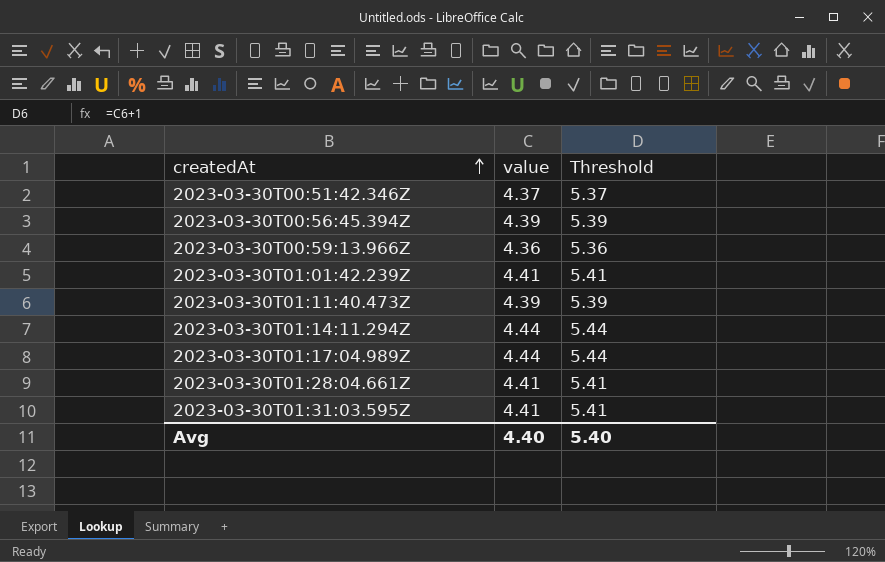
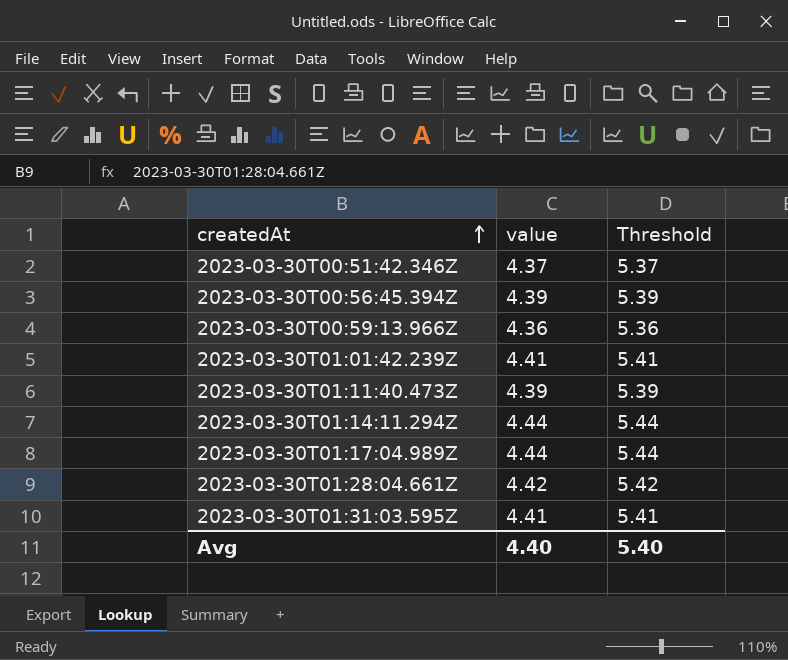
2023-03-30T01:28:04.661Z | value: 4.41 -> 4.42
2023-03-30T01:28:04.661Z | Threshold: 5.41 -> 5.42

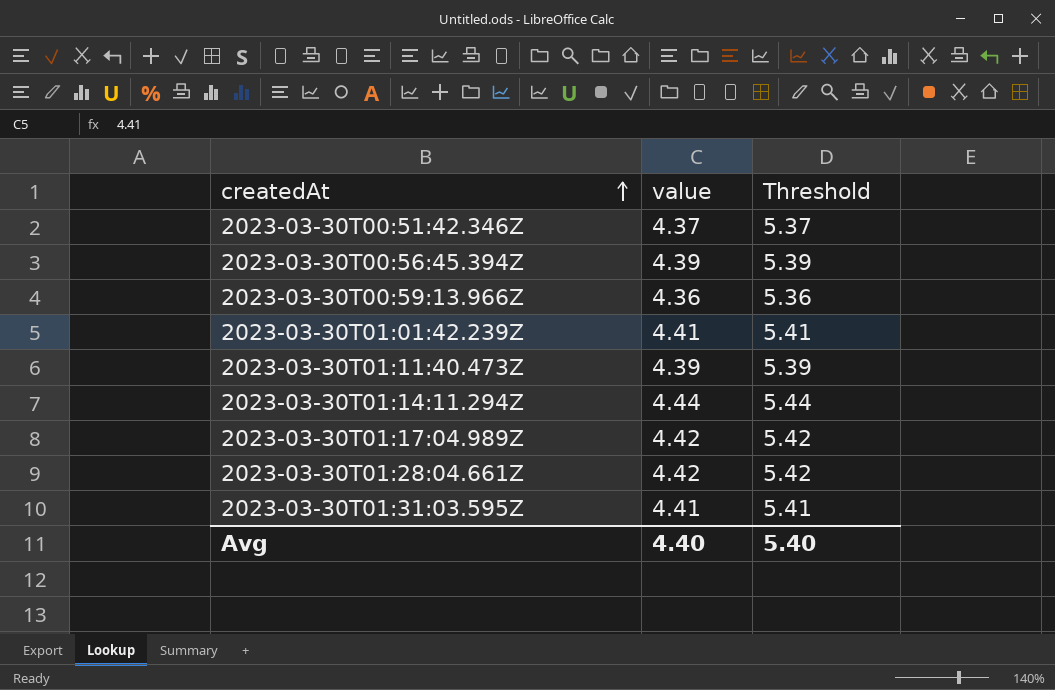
2023-03-30T01:17:04.989Z | value: 4.44 -> 4.42
2023-03-30T01:17:04.989Z | Threshold: 5.44 -> 5.42

